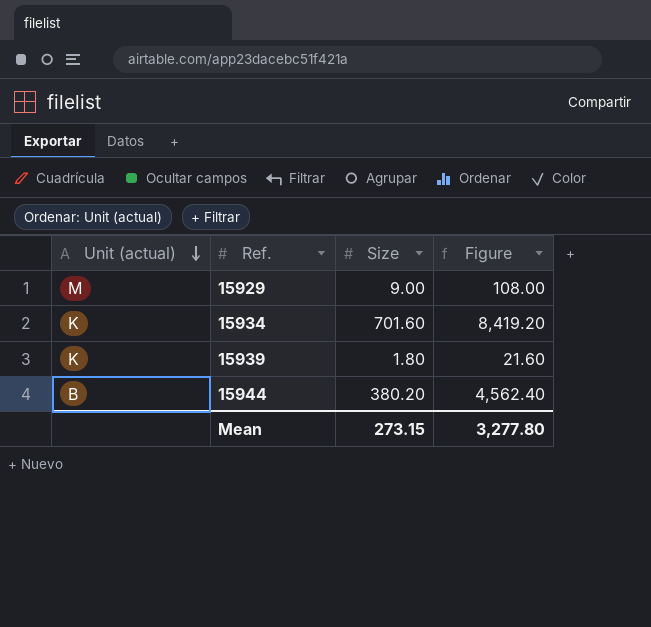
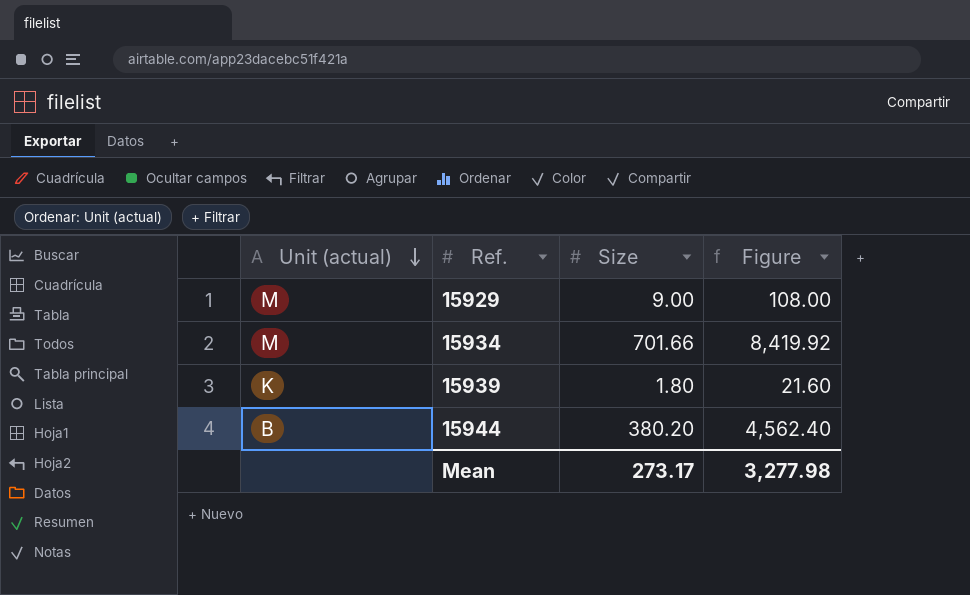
15934 | Unit (actual): K -> M
15934 | Size: 701.60 -> 701.66
15934 | Figure: 8,419.20 -> 8,419.92
Mean | Size: 273.15 -> 273.17
Mean | Figure: 3,277.80 -> 3,277.98

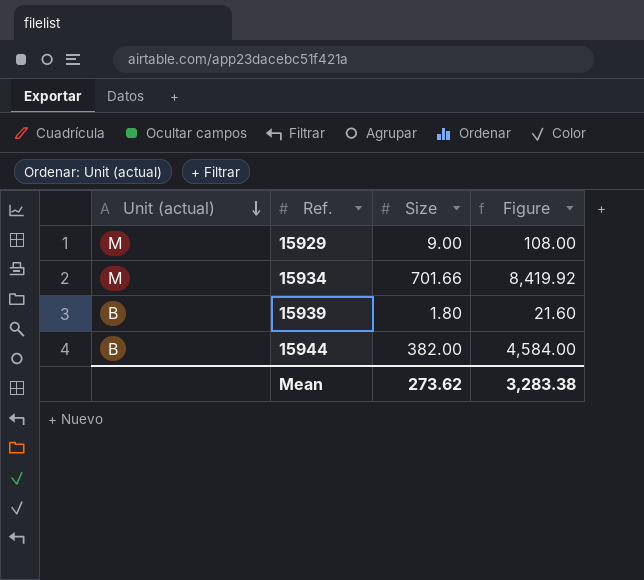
15939 | Unit (actual): K -> B
15944 | Size: 380.20 -> 382.00
15944 | Figure: 4,562.40 -> 4,584.00
Mean | Size: 273.17 -> 273.62
Mean | Figure: 3,277.98 -> 3,283.38

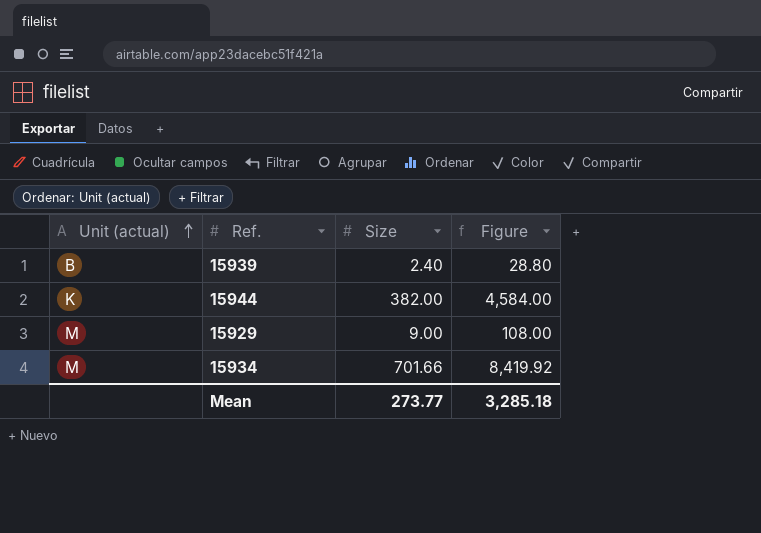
row order: Unit (actual) descending -> Unit (actual) ascending
15939 | Size: 1.80 -> 2.40
15939 | Figure: 21.60 -> 28.80
15944 | Unit (actual): B -> K
Mean | Size: 273.62 -> 273.77
Mean | Figure: 3,283.38 -> 3,285.18

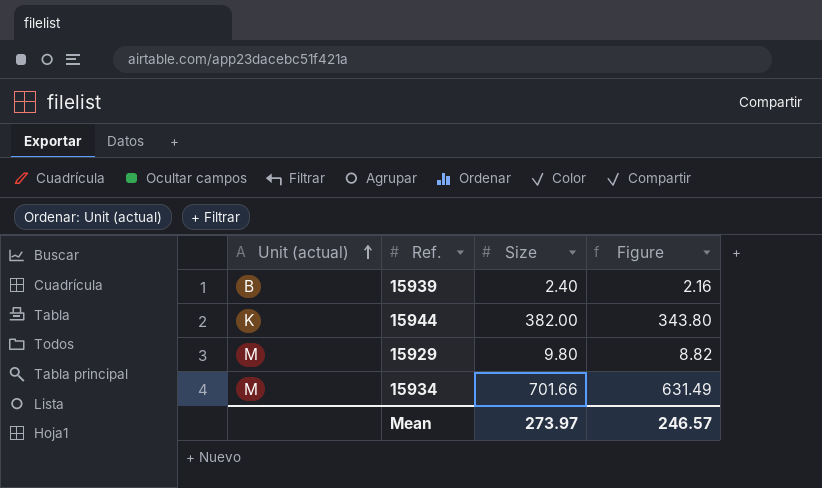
column Figure | formula: [Size] * 12 -> [Size] * 0.9
15929 | Size: 9.00 -> 9.80
Mean | Size: 273.77 -> 273.97
Mean | Figure: 3,285.18 -> 246.57

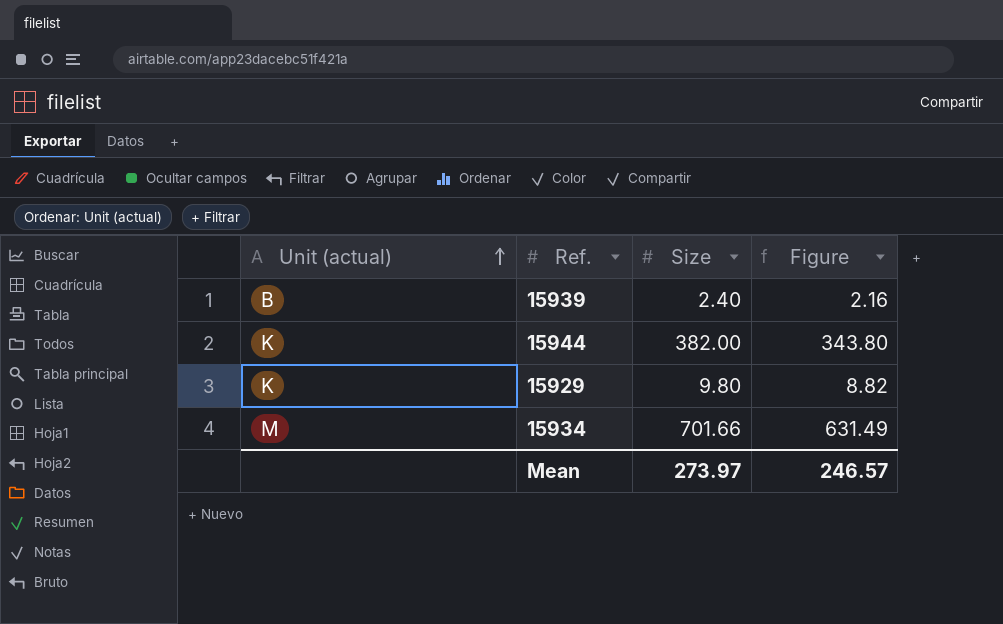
15929 | Unit (actual): M -> K

